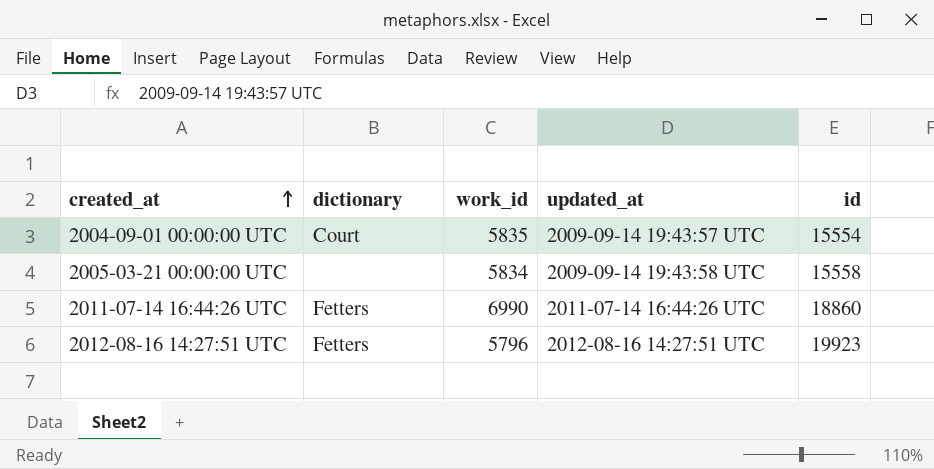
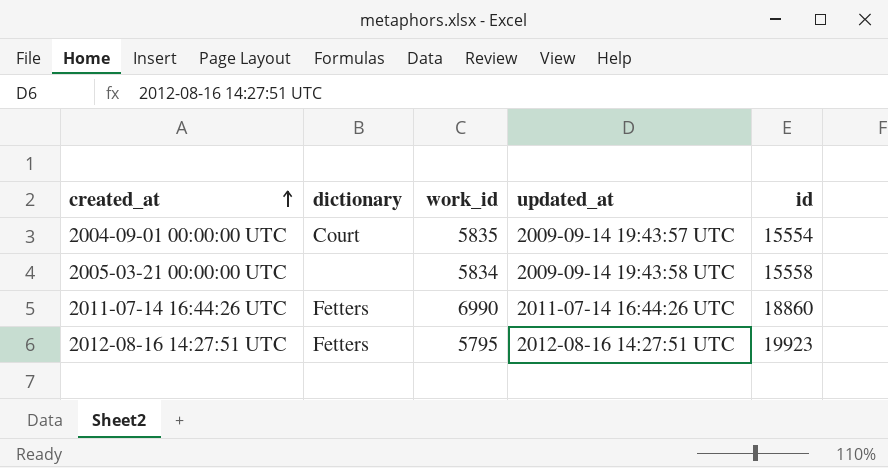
2012-08-16 14:27:51 UTC | work_id: 5796 -> 5795

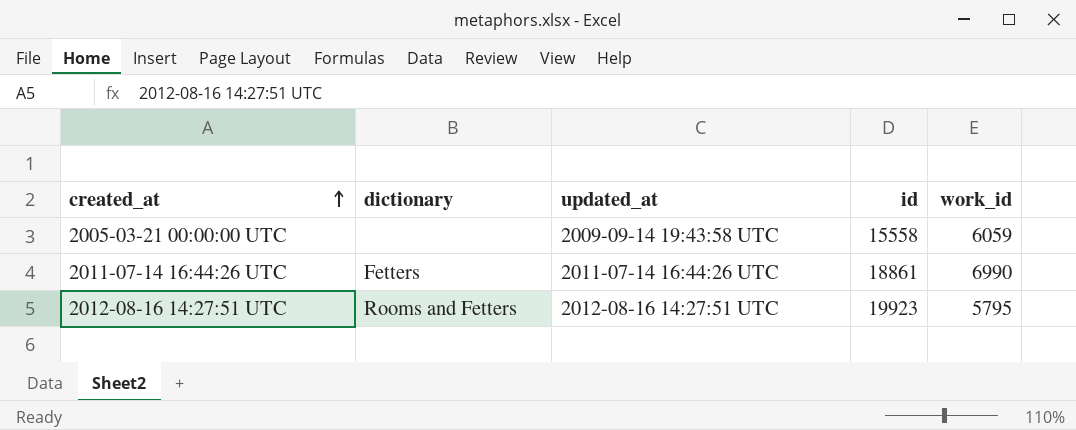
column work_id | position: 3 -> 5
row 2004-09-01 00:00:00 UTC: Court | 5835 | 2009-09-14 19:43:57 UTC | 15554 -> none
2005-03-21 00:00:00 UTC | work_id: 5834 -> 6059
2011-07-14 16:44:26 UTC | id: 18860 -> 18861
2012-08-16 14:27:51 UTC | dictionary: Fetters -> Rooms and Fetters

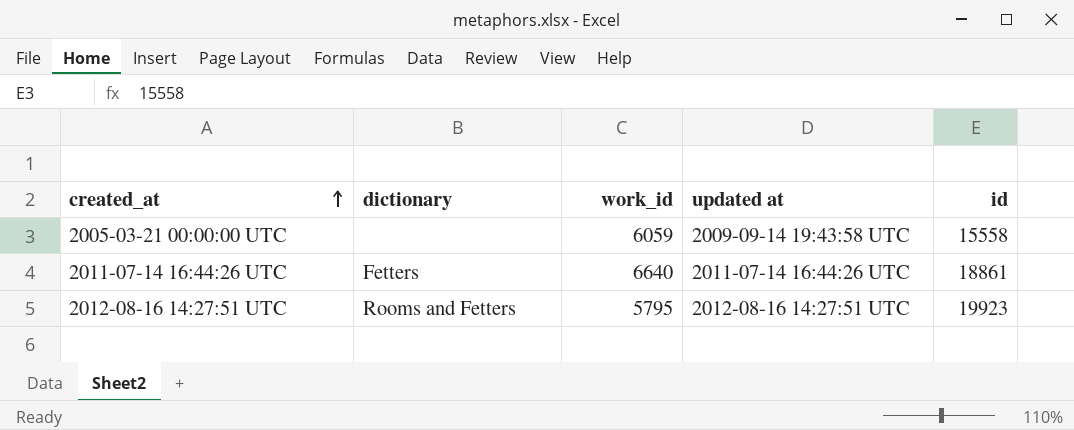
column work_id | position: 5 -> 3
column name: updated_at -> updated at
2011-07-14 16:44:26 UTC | work_id: 6990 -> 6640

